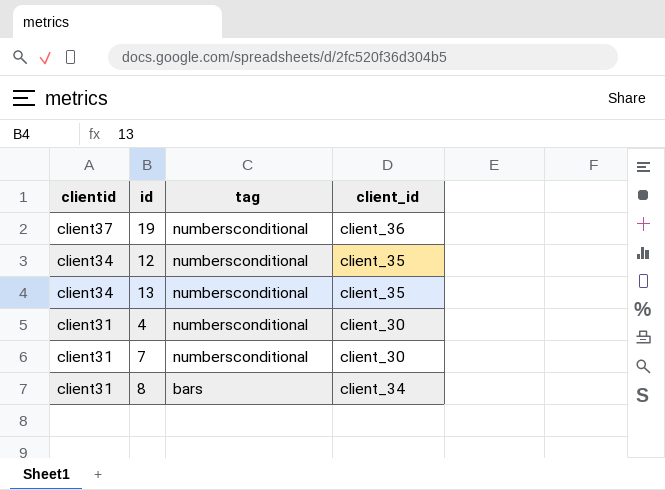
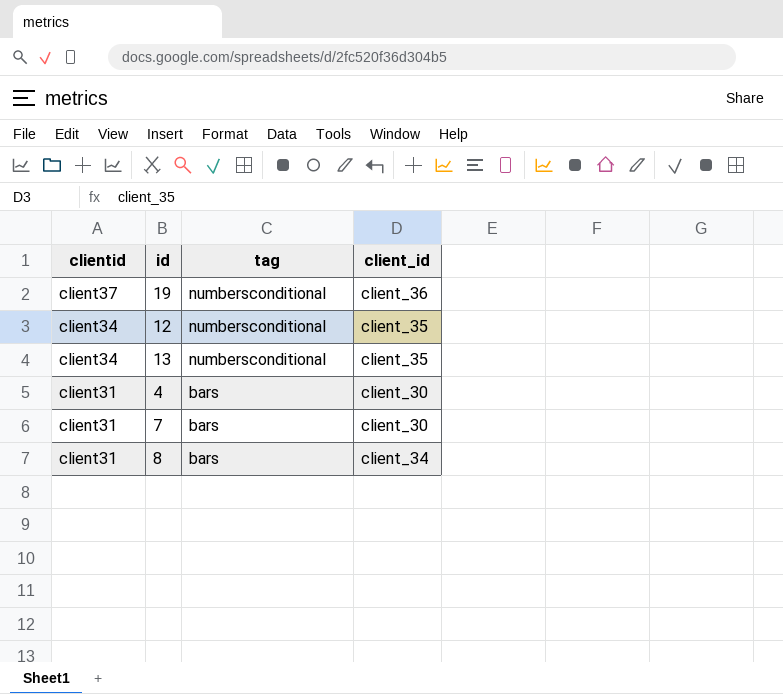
4 | tag: numbersconditional -> bars
7 | tag: numbersconditional -> bars

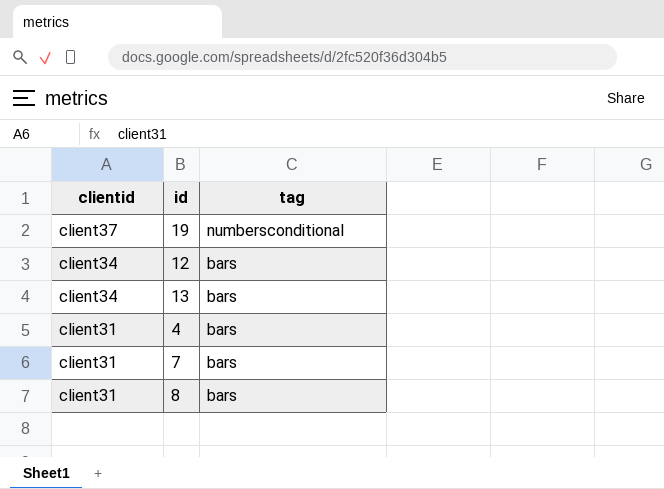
column client_id | position: 4 -> none
12 | tag: numbersconditional -> bars
13 | tag: numbersconditional -> bars

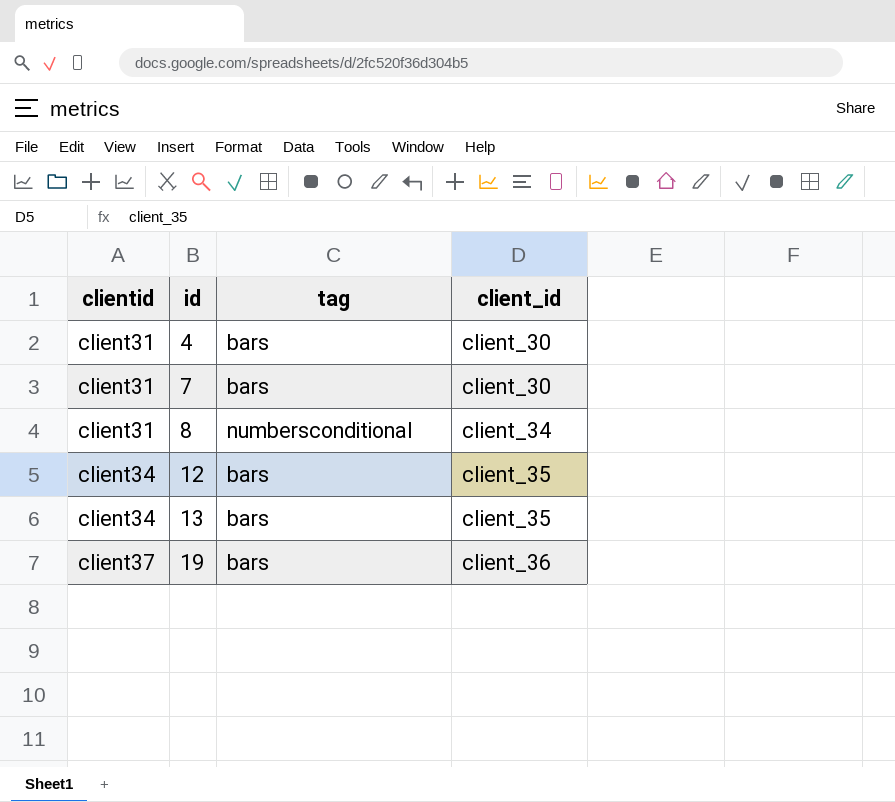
row order: clientid descending -> clientid ascending
column client_id | position: none -> 4
8 | tag: bars -> numbersconditional
19 | tag: numbersconditional -> bars

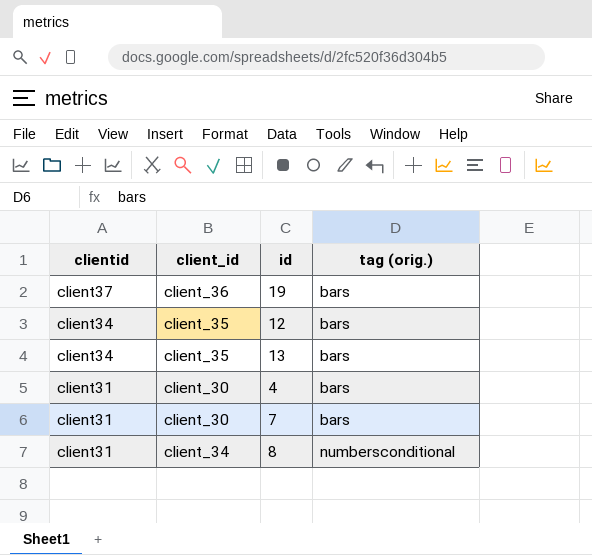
row order: clientid ascending -> clientid descending
column client_id | position: 4 -> 2
column name: tag -> tag (orig.)

